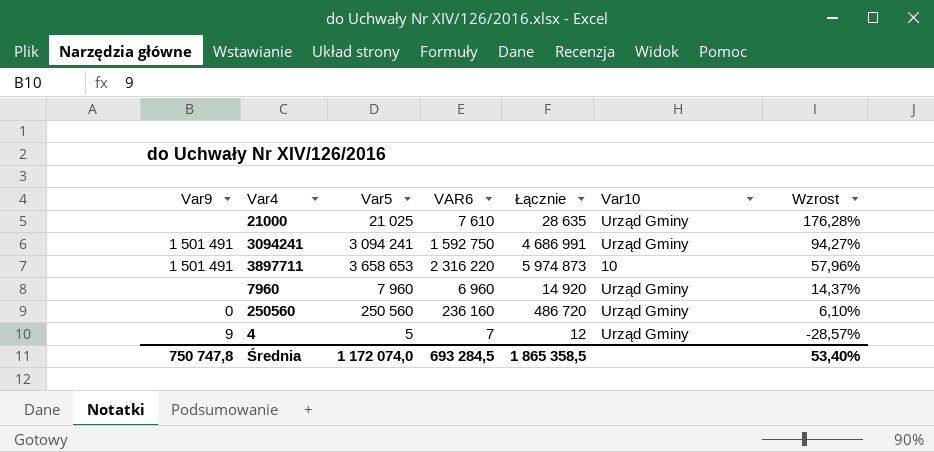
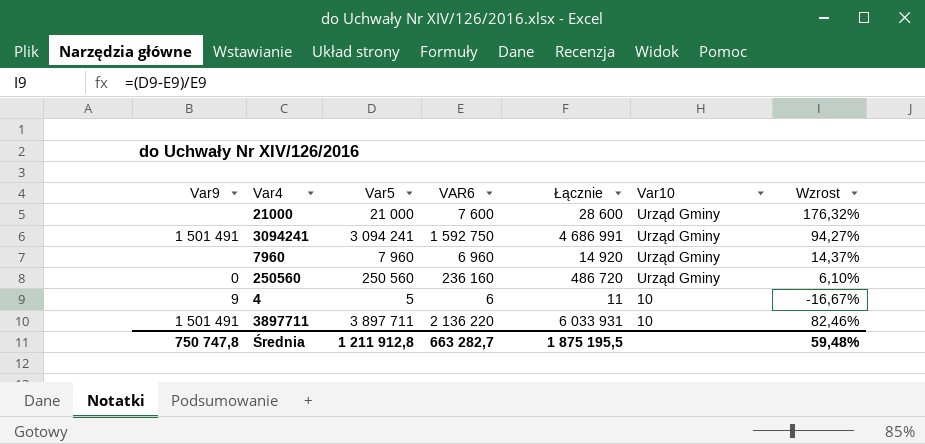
row order: Wzrost descending -> Var10 descending
21000 | Var5: 21 025 -> 21 000
21000 | VAR6: 7 610 -> 7 600
21000 | Łącznie: 28 635 -> 28 600
21000 | Wzrost: 176,28% -> 176,32%
4 | VAR6: 7 -> 6
4 | Łącznie: 12 -> 11
4 | Var10: Urząd Gminy -> 10
4 | Wzrost: -28,57% -> -16,67%
3897711 | Var5: 3 658 653 -> 3 897 711
3897711 | VAR6: 2 316 220 -> 2 136 220
3897711 | Łącznie: 5 974 873 -> 6 033 931
3897711 | Wzrost: 57,96% -> 82,46%
Średnia | Var5: 1 172 074,0 -> 1 211 912,8
Średnia | VAR6: 693 284,5 -> 663 282,7
Średnia | Łącznie: 1 865 358,5 -> 1 875 195,5
Średnia | Wzrost: 53,40% -> 59,48%

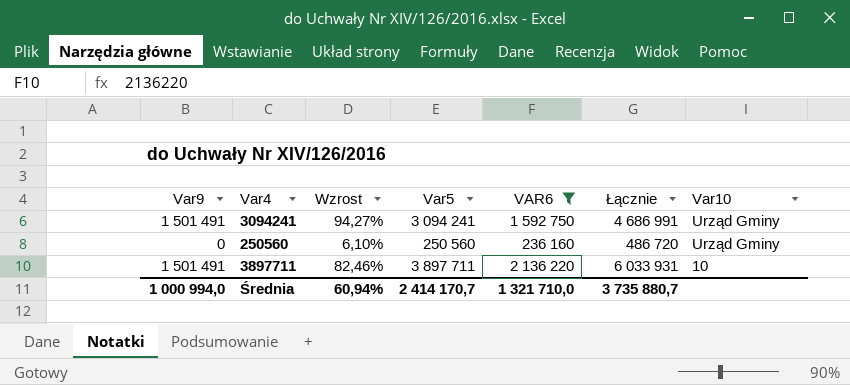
filter: none -> VAR6 >= 236 160
column Wzrost | position: 7 -> 3
Średnia | Var9: 750 747,8 -> 1 000 994,0
Średnia | Wzrost: 59,48% -> 60,94%
Średnia | Var5: 1 211 912,8 -> 2 414 170,7
Średnia | VAR6: 663 282,7 -> 1 321 710,0
Średnia | Łącznie: 1 875 195,5 -> 3 735 880,7

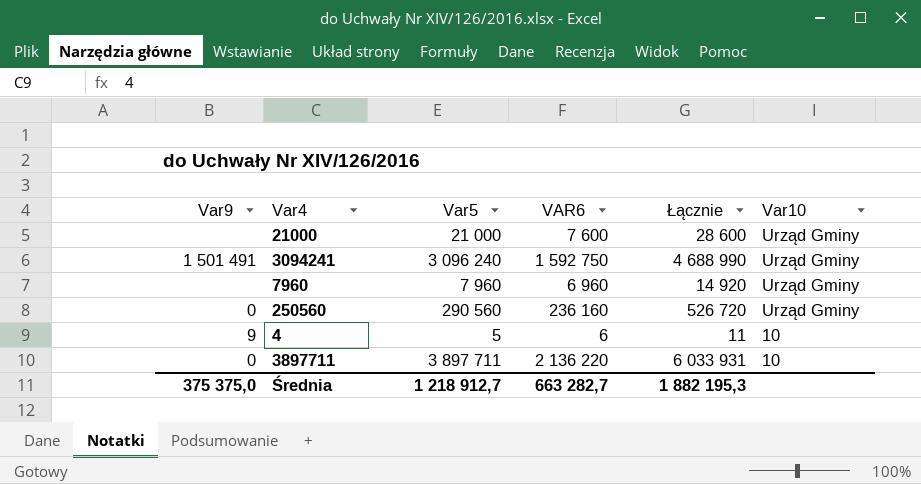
filter: VAR6 >= 236 160 -> none
column Wzrost | formula: ([Var5] - [VAR6]) / [VAR6] -> none
3094241 | Var5: 3 094 241 -> 3 096 240
3094241 | Łącznie: 4 686 991 -> 4 688 990
250560 | Var5: 250 560 -> 290 560
250560 | Łącznie: 486 720 -> 526 720
3897711 | Var9: 1 501 491 -> 0
Średnia | Var9: 1 000 994,0 -> 375 375,0
Średnia | Var5: 2 414 170,7 -> 1 218 912,7
Średnia | VAR6: 1 321 710,0 -> 663 282,7
Średnia | Łącznie: 3 735 880,7 -> 1 882 195,3

